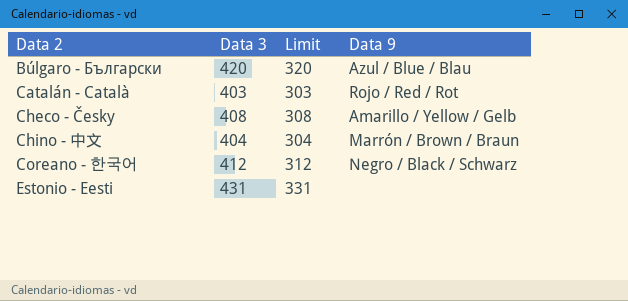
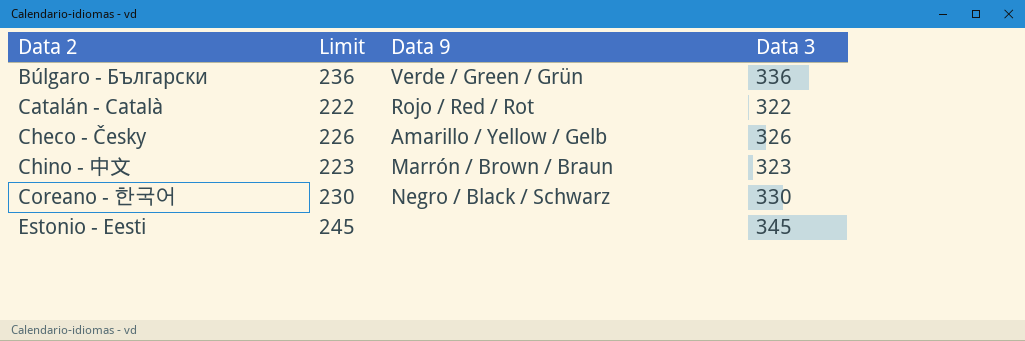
column Data 3 | position: 2 -> 4
Búlgaro - Български | Limit: 320 -> 236
Búlgaro - Български | Data 9: Azul / Blue / Blau -> Verde / Green / Grün
Búlgaro - Български | Data 3: 420 -> 336
Catalán - Català | Limit: 303 -> 222
Catalán - Català | Data 3: 403 -> 322
Checo - Česky | Limit: 308 -> 226
Checo - Česky | Data 3: 408 -> 326
Chino - 中文 | Limit: 304 -> 223
Chino - 中文 | Data 3: 404 -> 323
Coreano - 한국어 | Limit: 312 -> 230
Coreano - 한국어 | Data 3: 412 -> 330
Estonio - Eesti | Limit: 331 -> 245
Estonio - Eesti | Data 3: 431 -> 345

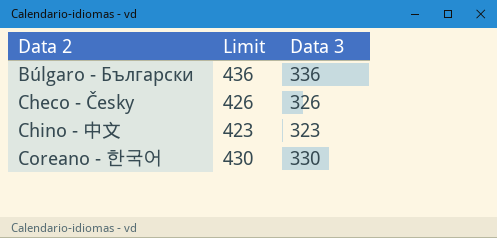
column Data 9 | position: 3 -> none
column Limit | formula: [Data 3] - 100 -> [Data 3] + 100
row Catalán - Català: 222 | Rojo / Red / Rot | 322 -> none
row Estonio - Eesti: 245 | none | 345 -> none

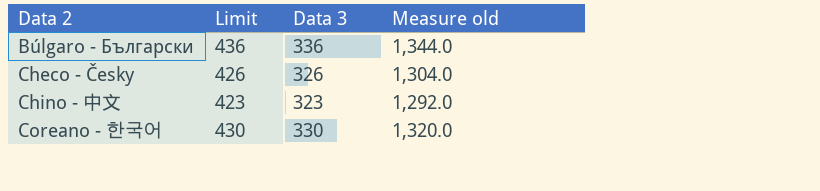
column Measure old | formula: none -> [Data 3] * 4

